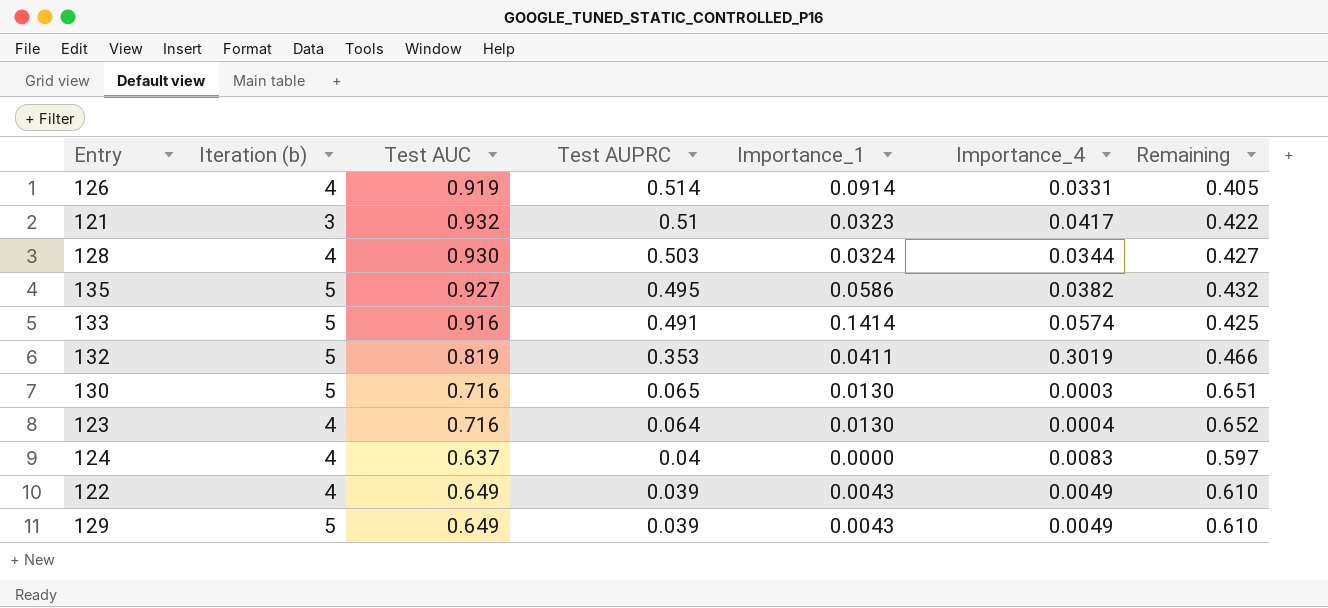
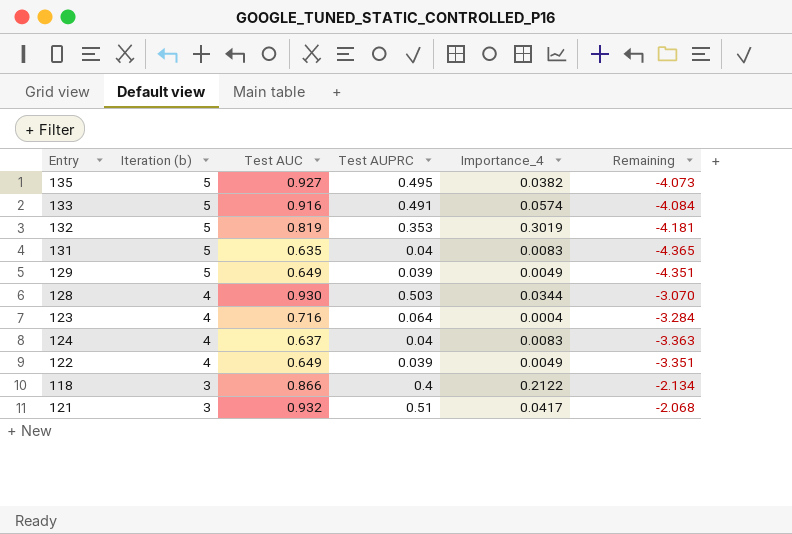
row order: Test AUPRC descending -> Iteration (b) descending
column Importance_1 | position: 5 -> none
column Remaining | formula: [Test AUC] - [Test AUPRC] -> [Test AUC] - [Iteration (b)]
row 126: 4 | 0.919 | 0.514 | 0.0914 | 0.0331 | 0.405 -> none
row 130: 5 | 0.716 | 0.065 | 0.0130 | 0.0003 | 0.651 -> none
row 131: none -> 5 | 0.635 | 0.04 | 0.0083 | -4.365
row 118: none -> 3 | 0.866 | 0.4 | 0.2122 | -2.134

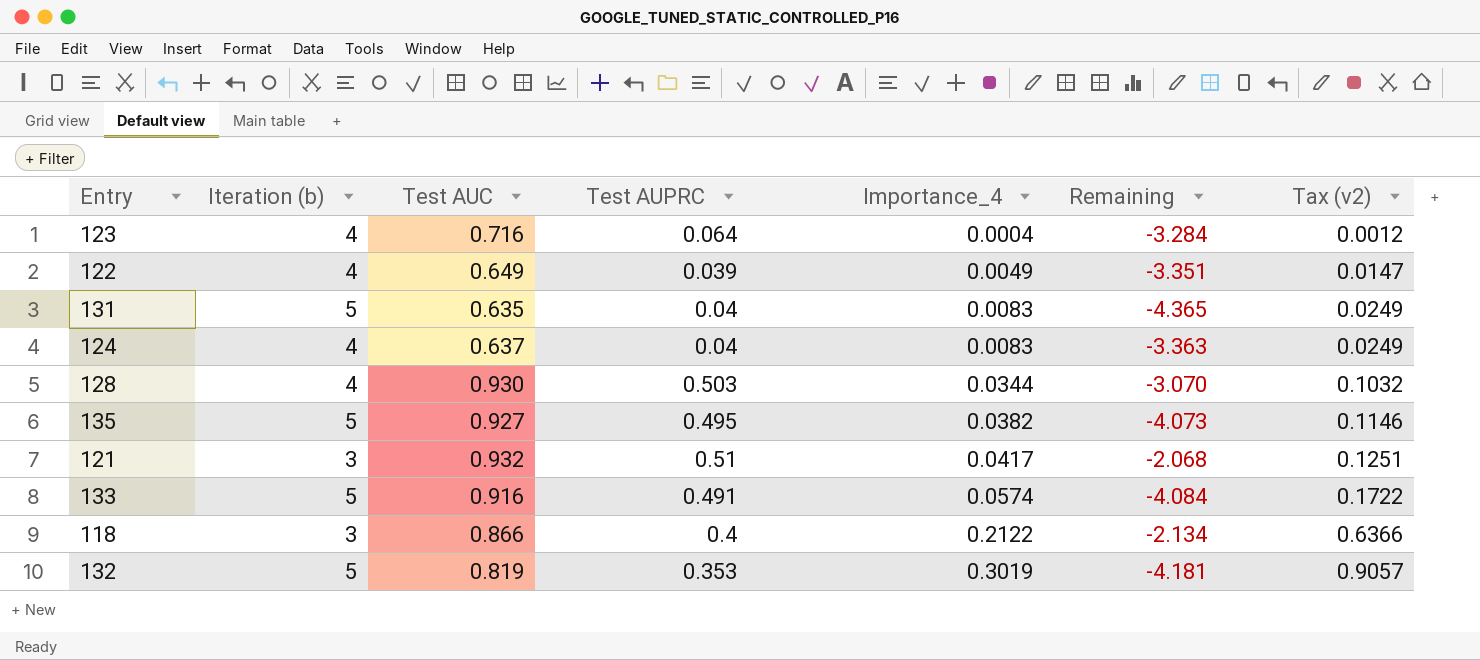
row order: Iteration (b) descending -> Importance_4 ascending
column Tax (v2) | formula: none -> [Importance_4] * 3
row 129: 5 | 0.649 | 0.039 | 0.0049 | -4.351 -> none

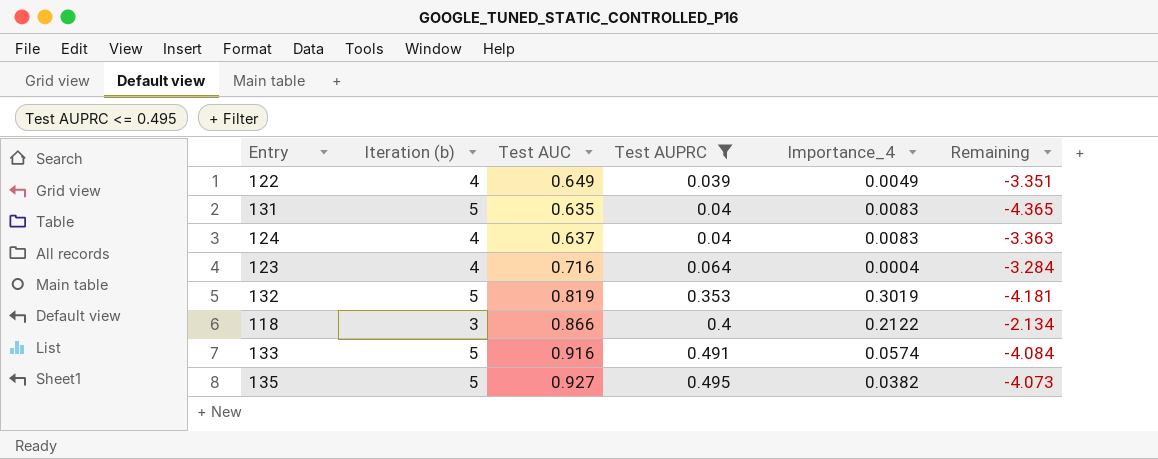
filter: none -> Test AUPRC <= 0.495
row order: Importance_4 ascending -> Test AUPRC ascending
column Tax (v2) | formula: [Importance_4] * 3 -> none

